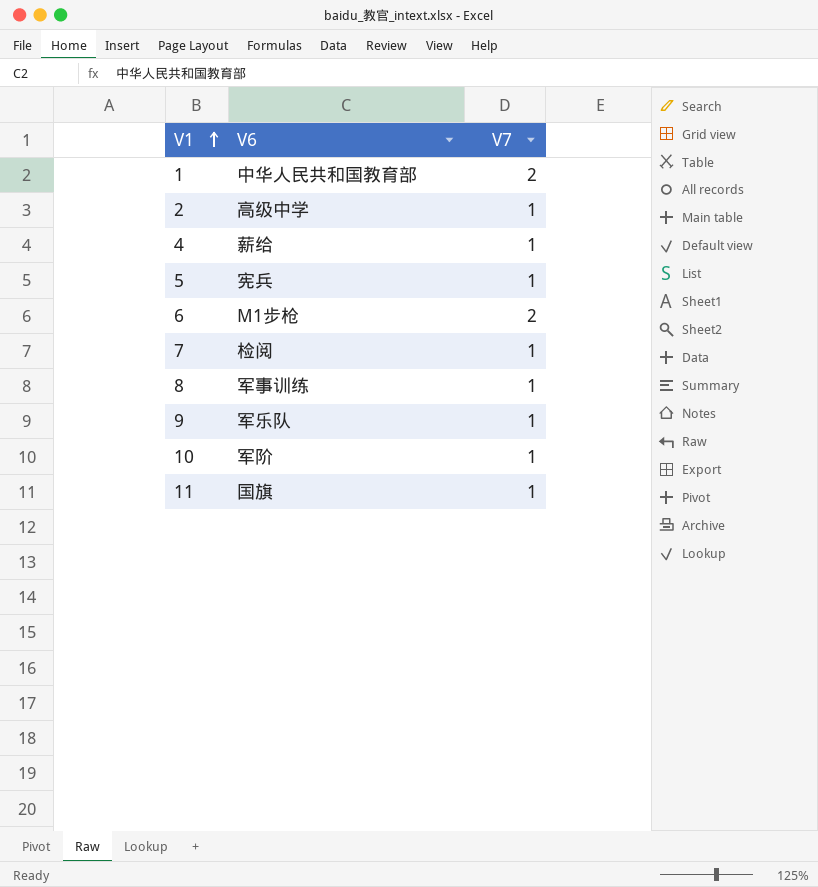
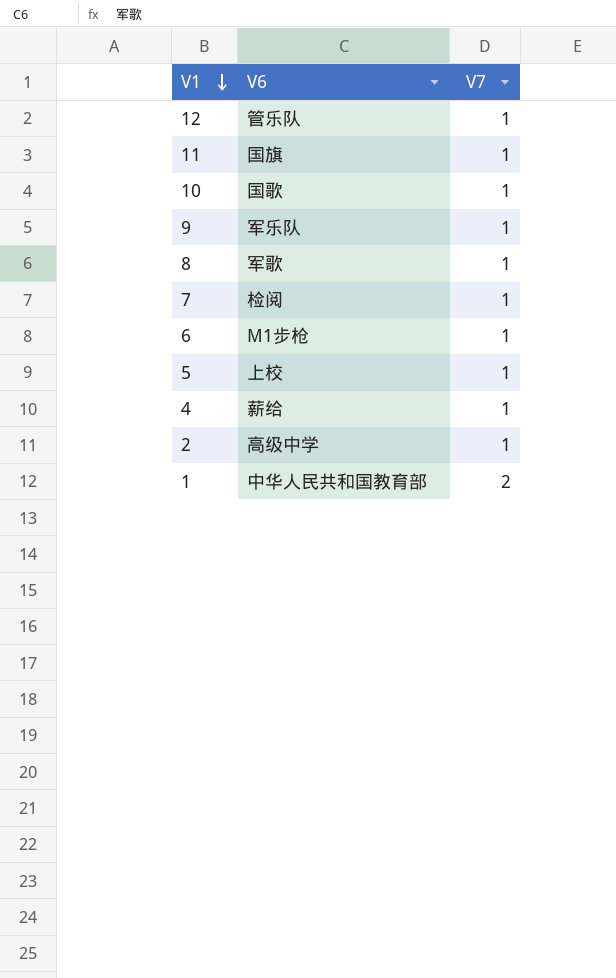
row order: V1 ascending -> V1 descending
row 12: none -> 管乐队 | 1
10 | V6: 军阶 -> 国歌
8 | V6: 军事训练 -> 军歌
6 | V7: 2 -> 1
5 | V6: 宪兵 -> 上校

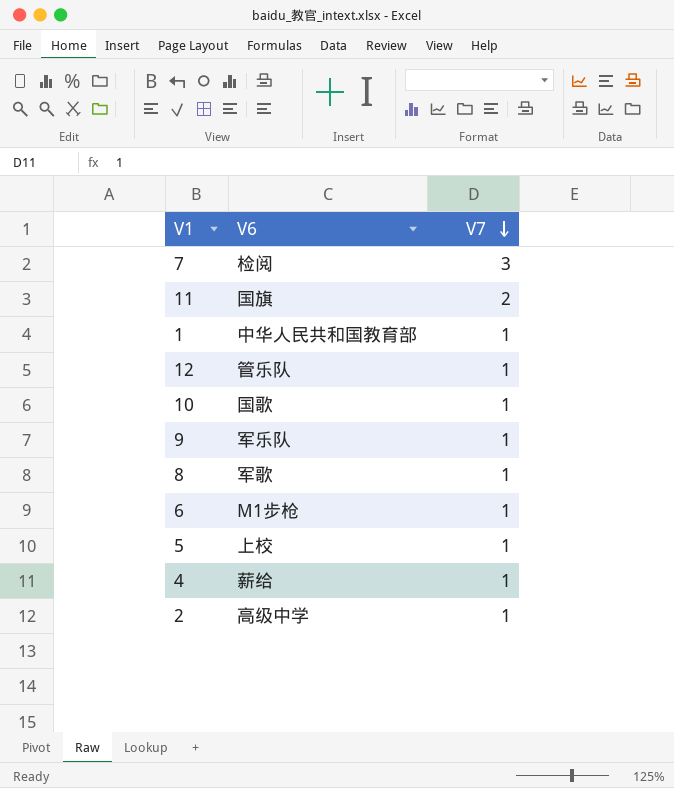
row order: V1 descending -> V7 descending
7 | V7: 1 -> 3
11 | V7: 1 -> 2
1 | V7: 2 -> 1

